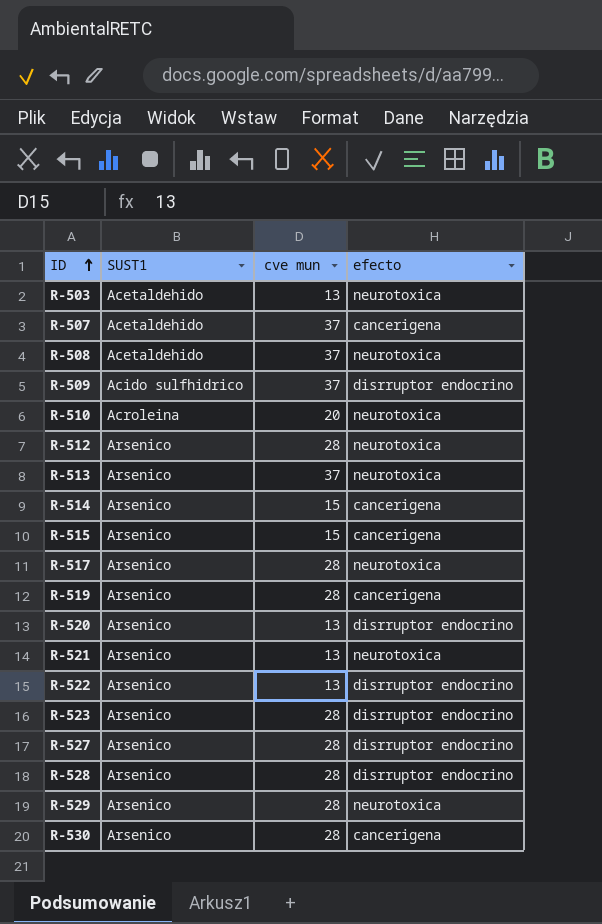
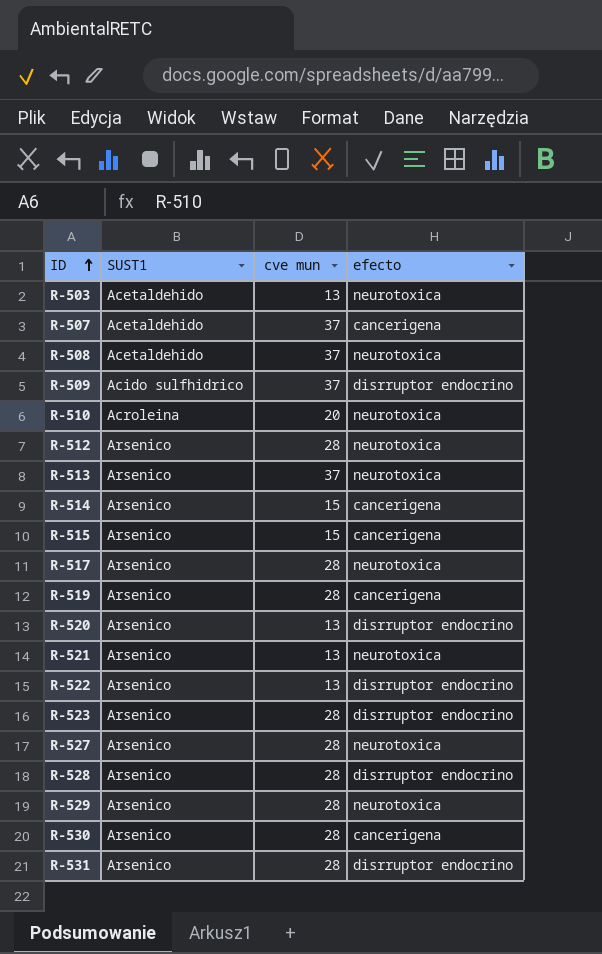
R-527 | efecto: disrruptor endocrino -> neurotoxica
row R-531: none -> Arsenico | 28 | disrruptor endocrino

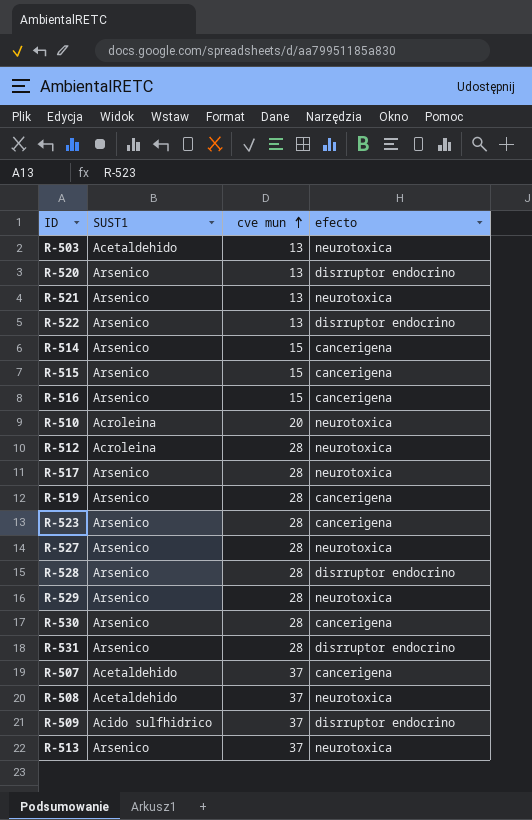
row order: ID ascending -> cve mun ascending
row R-516: none -> Arsenico | 15 | cancerigena
R-512 | SUST1: Arsenico -> Acroleina
R-523 | efecto: disrruptor endocrino -> cancerigena

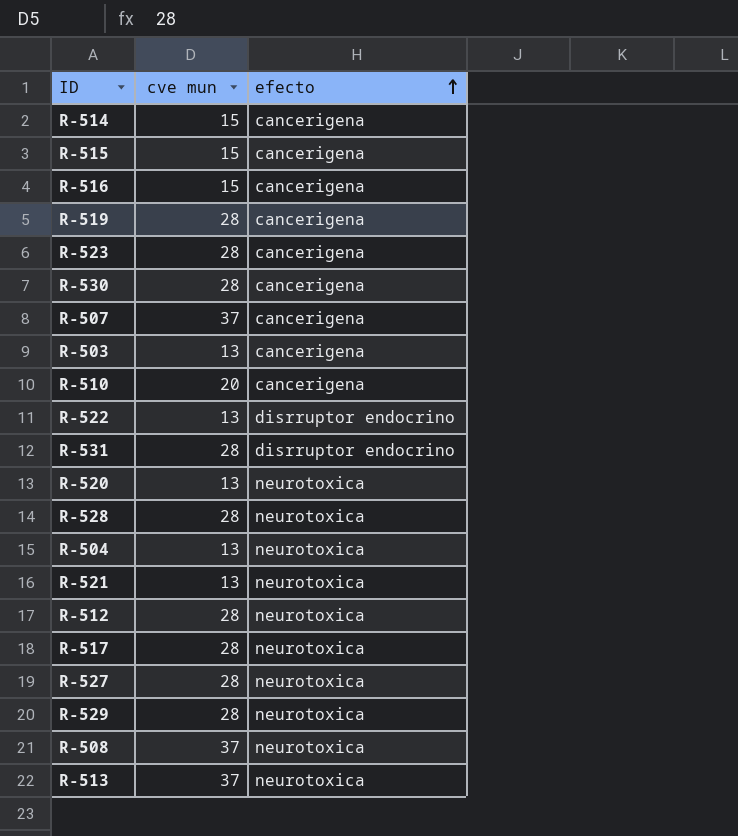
row order: cve mun ascending -> efecto ascending
column SUST1 | position: 2 -> none
row R-509: Acido sulfhidrico | 37 | disrruptor endocrino -> none
R-503 | efecto: neurotoxica -> cancerigena
R-510 | efecto: neurotoxica -> cancerigena
R-520 | efecto: disrruptor endocrino -> neurotoxica
R-528 | efecto: disrruptor endocrino -> neurotoxica
row R-504: none -> 13 | neurotoxica

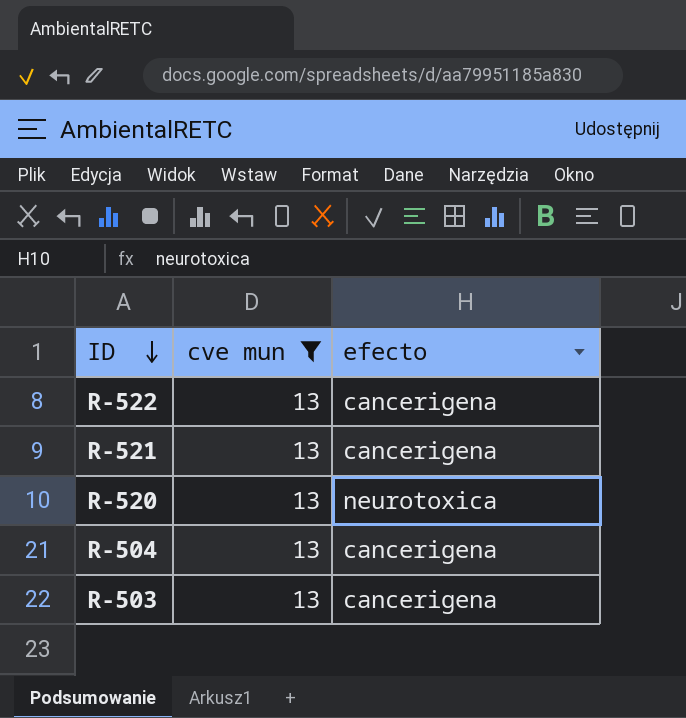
filter: none -> cve mun = 13
row order: efecto ascending -> ID descending
R-522 | efecto: disrruptor endocrino -> cancerigena
R-521 | efecto: neurotoxica -> cancerigena
R-504 | efecto: neurotoxica -> cancerigena

